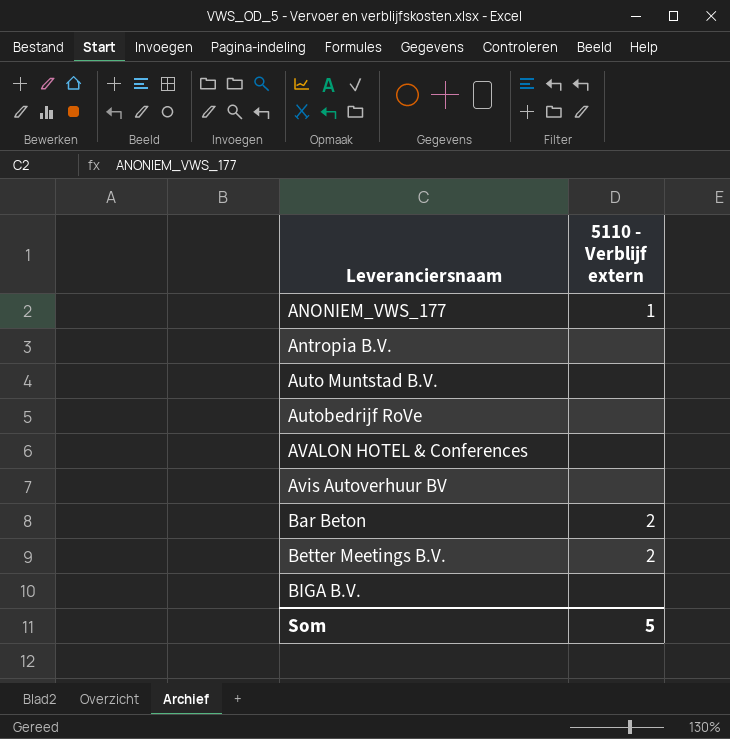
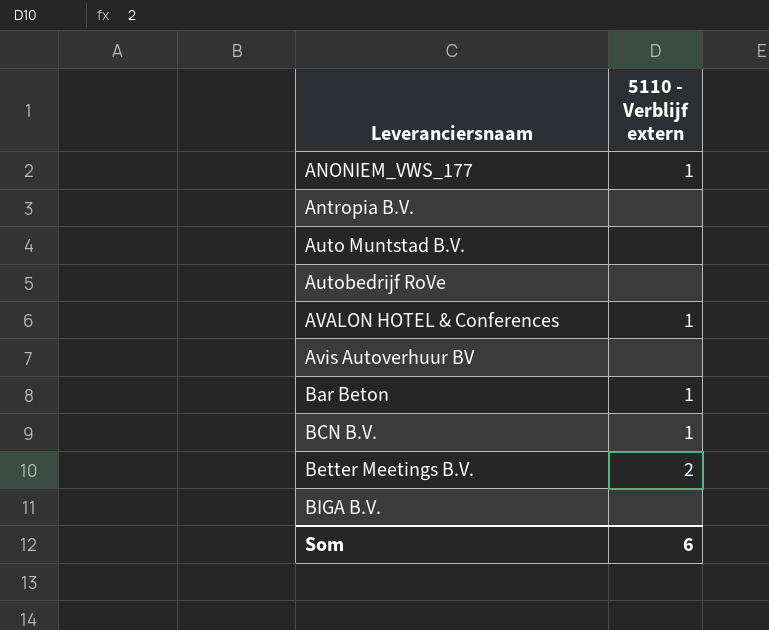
AVALON HOTEL & Conferences | 5110 - Verblijf extern: none -> 1
Bar Beton | 5110 - Verblijf extern: 2 -> 1
row BCN B.V.: none -> 1
Som | 5110 - Verblijf extern: 5 -> 6

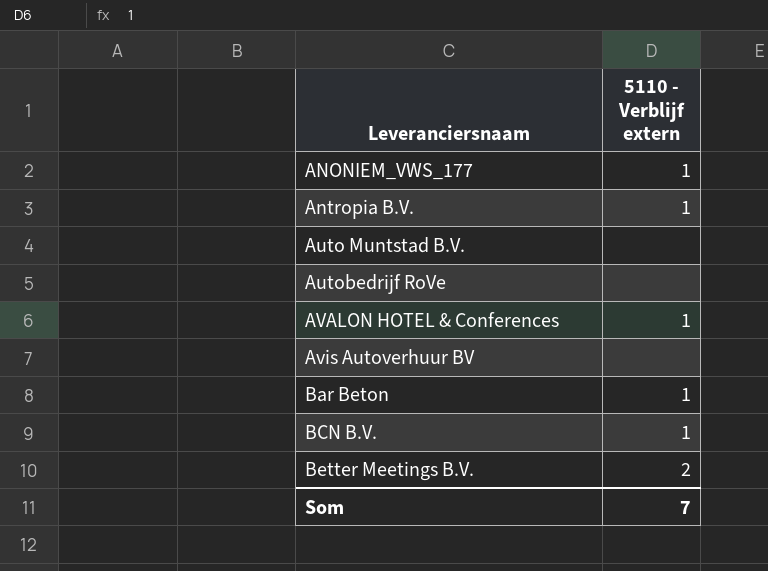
row BIGA B.V.: none -> none
Antropia B.V. | 5110 - Verblijf extern: none -> 1
Som | 5110 - Verblijf extern: 6 -> 7

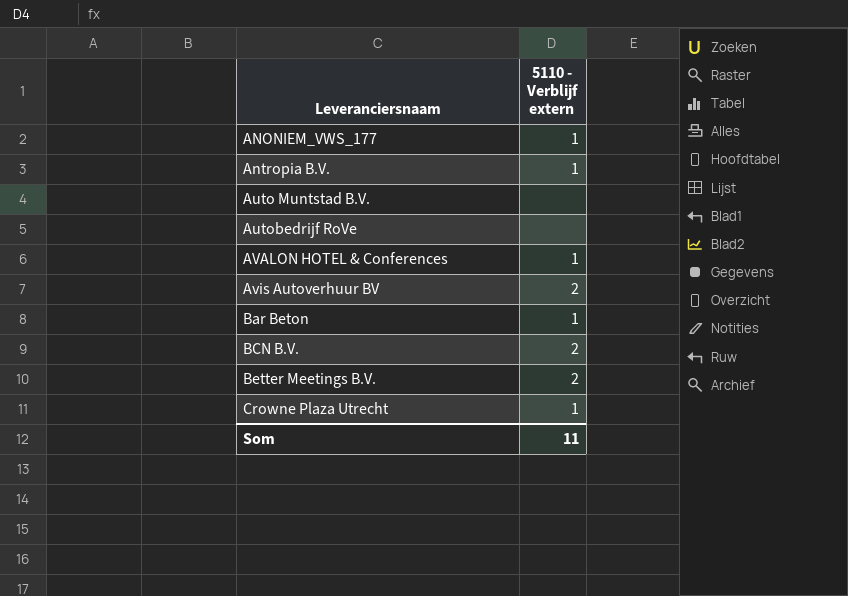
Avis Autoverhuur BV | 5110 - Verblijf extern: none -> 2
BCN B.V. | 5110 - Verblijf extern: 1 -> 2
row Crowne Plaza Utrecht: none -> 1
Som | 5110 - Verblijf extern: 7 -> 11

